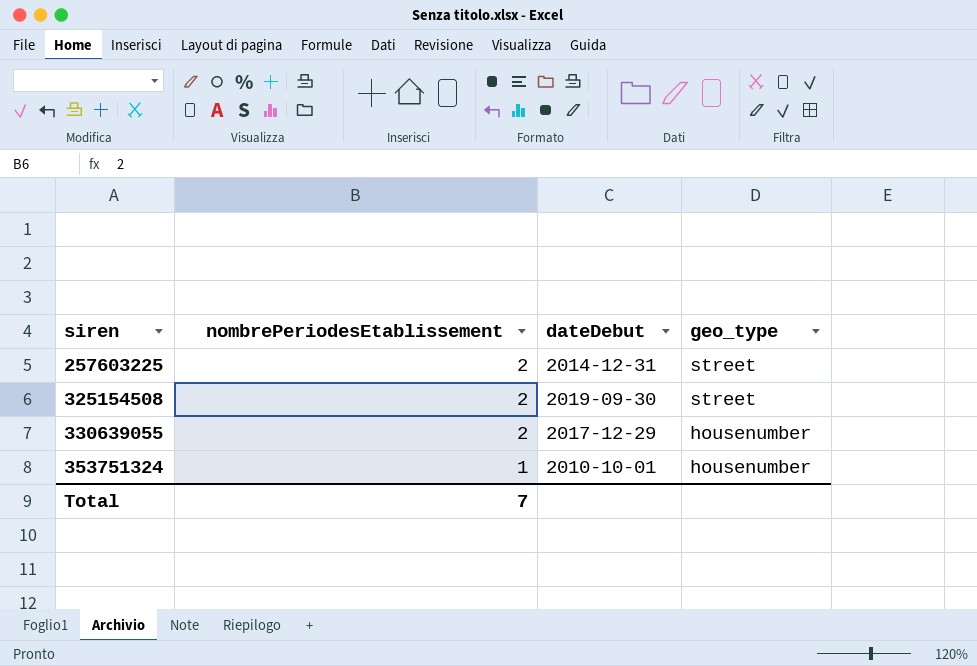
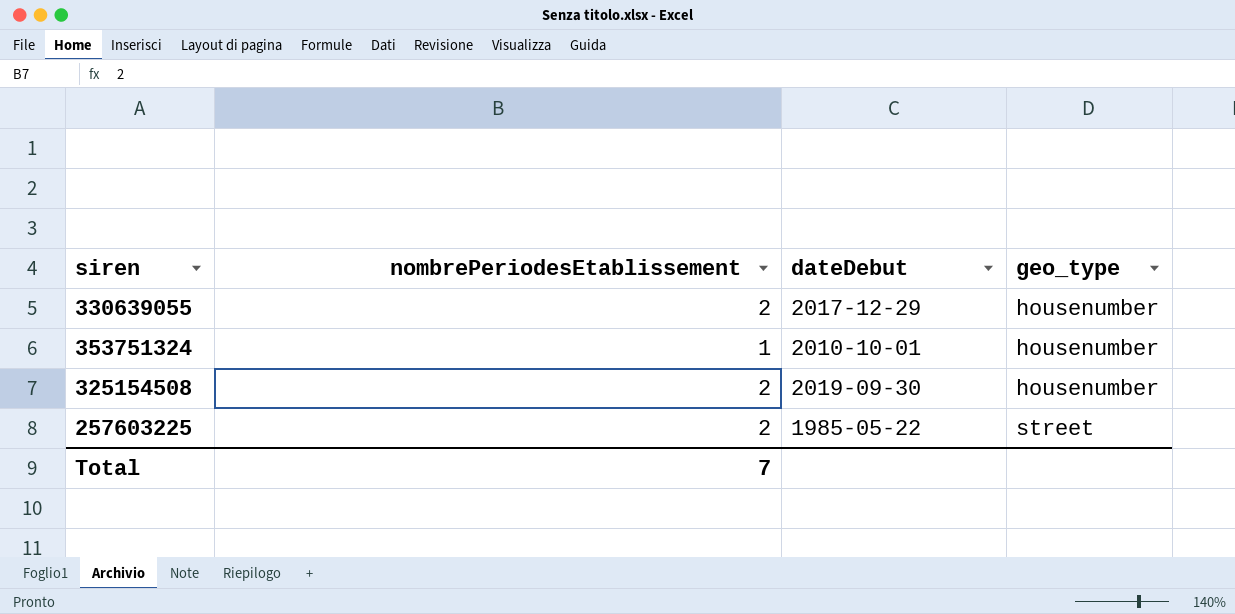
row order: siren ascending -> geo_type ascending
325154508 | geo_type: street -> housenumber
257603225 | dateDebut: 2014-12-31 -> 1985-05-22

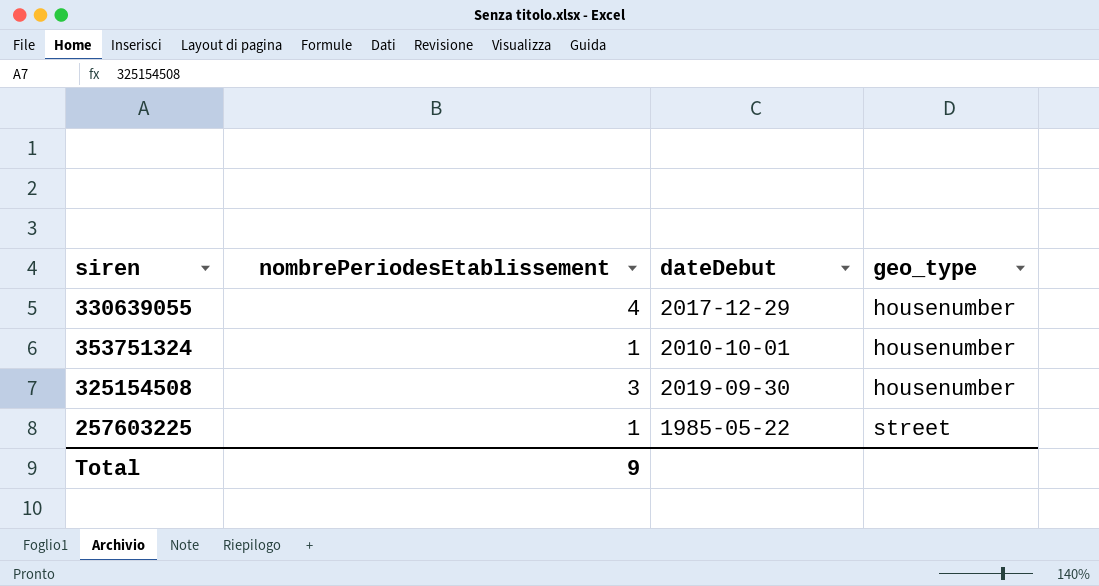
330639055 | nombrePeriodesEtablissement: 2 -> 4
325154508 | nombrePeriodesEtablissement: 2 -> 3
257603225 | nombrePeriodesEtablissement: 2 -> 1
Total | nombrePeriodesEtablissement: 7 -> 9

